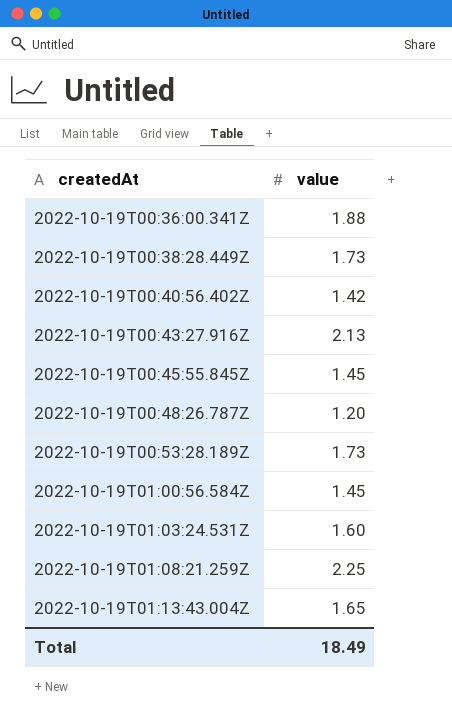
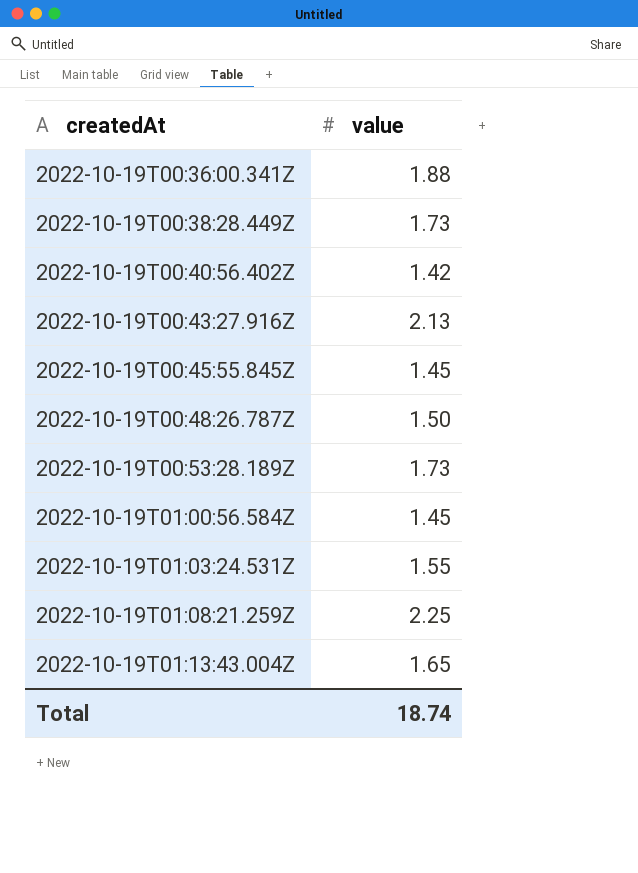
2022-10-19T00:48:26.787Z | value: 1.20 -> 1.50
2022-10-19T01:03:24.531Z | value: 1.60 -> 1.55
Total | value: 18.49 -> 18.74

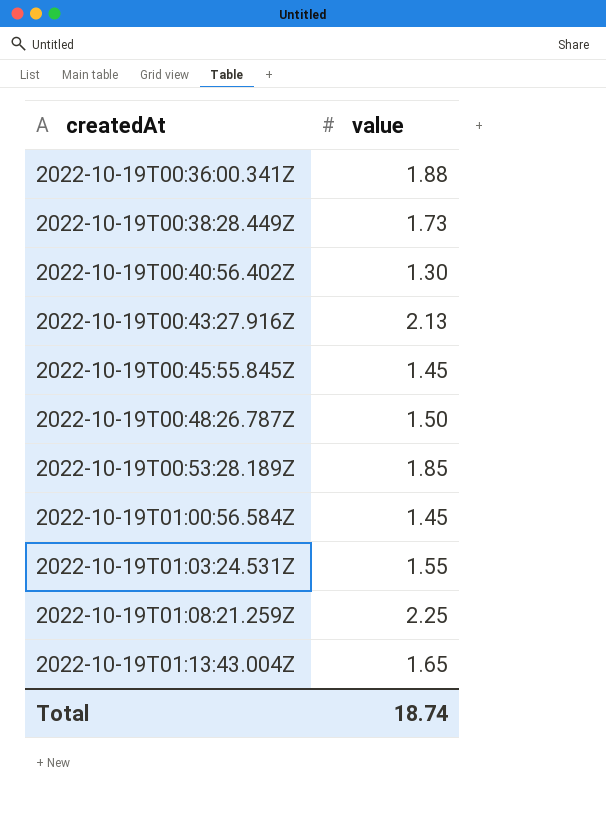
2022-10-19T00:40:56.402Z | value: 1.42 -> 1.30
2022-10-19T00:53:28.189Z | value: 1.73 -> 1.85

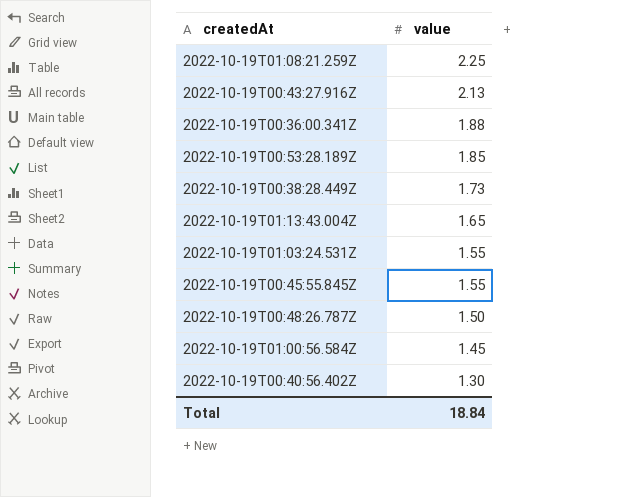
row order: createdAt ascending -> value descending
2022-10-19T00:45:55.845Z | value: 1.45 -> 1.55
Total | value: 18.74 -> 18.84

